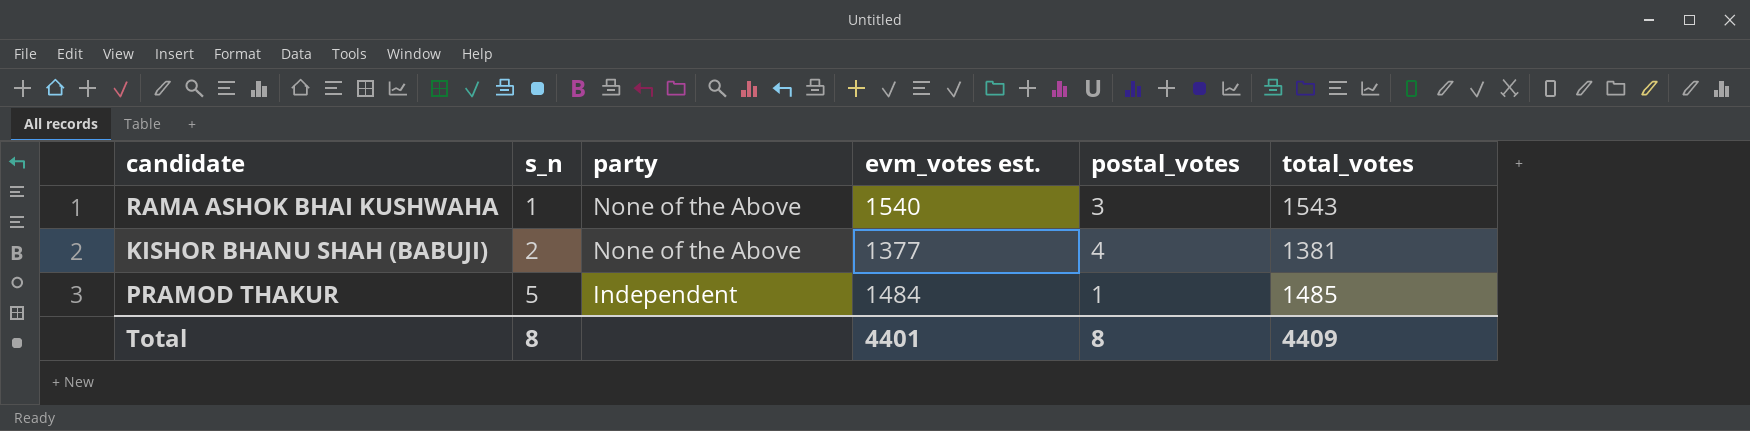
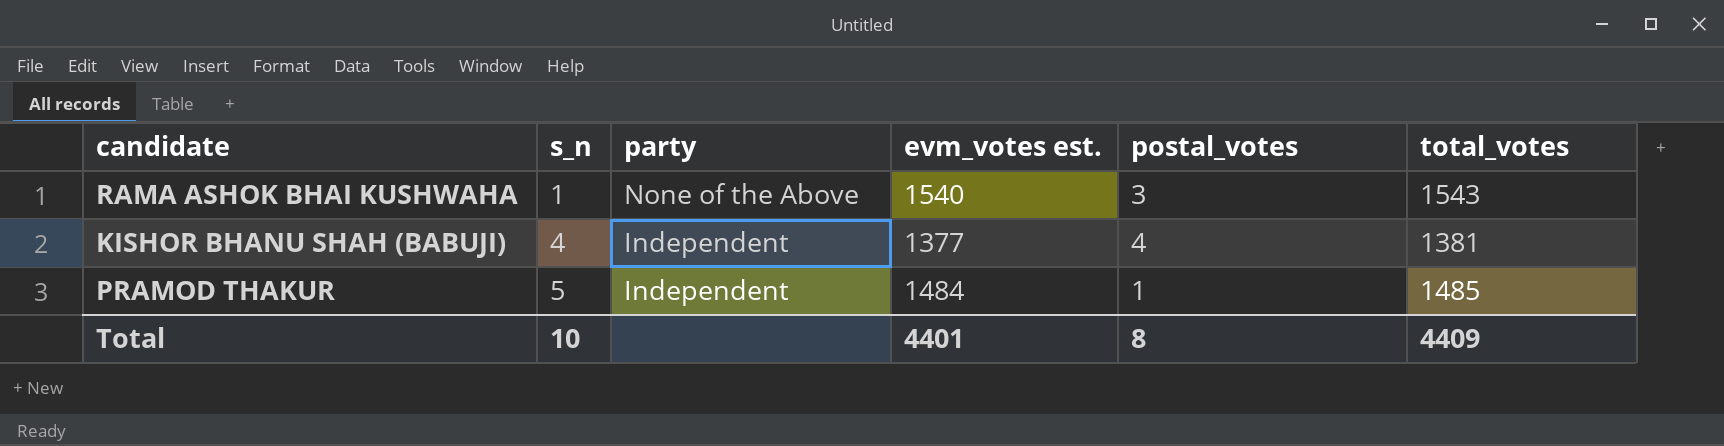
KISHOR BHANU SHAH (BABUJI) | s_n: 2 -> 4
KISHOR BHANU SHAH (BABUJI) | party: None of the Above -> Independent
Total | s_n: 8 -> 10

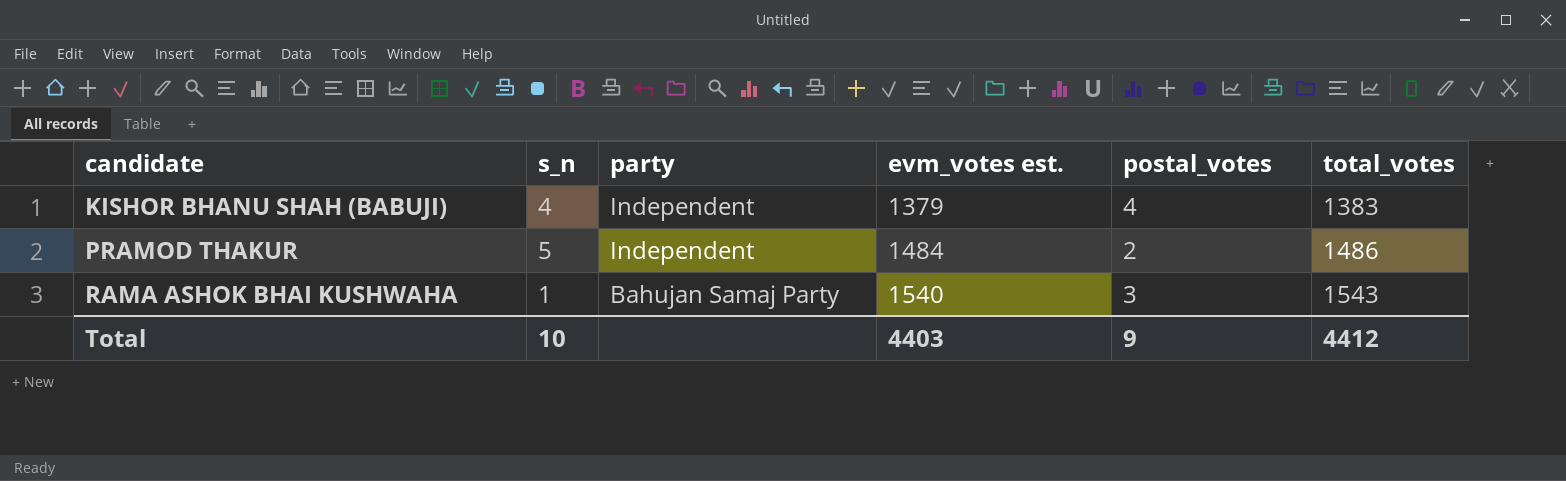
row order: s_n ascending -> candidate ascending
KISHOR BHANU SHAH (BABUJI) | evm_votes est.: 1377 -> 1379
KISHOR BHANU SHAH (BABUJI) | total_votes: 1381 -> 1383
PRAMOD THAKUR | postal_votes: 1 -> 2
PRAMOD THAKUR | total_votes: 1485 -> 1486
RAMA ASHOK BHAI KUSHWAHA | party: None of the Above -> Bahujan Samaj Party
Total | evm_votes est.: 4401 -> 4403
Total | postal_votes: 8 -> 9
Total | total_votes: 4409 -> 4412

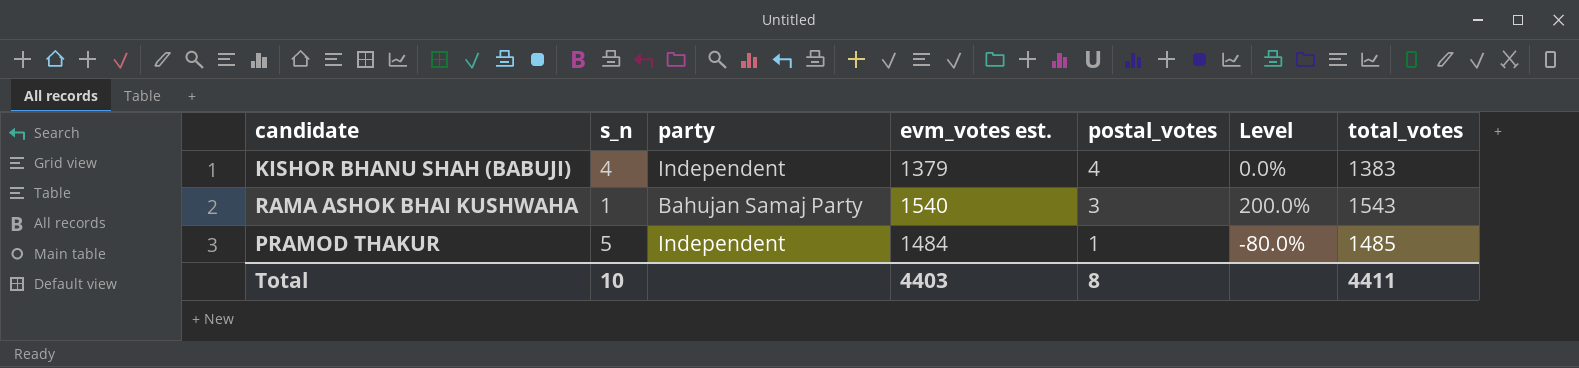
row order: candidate ascending -> postal_votes descending
column Level | formula: none -> ([postal_votes] - [s_n]) / [s_n]
PRAMOD THAKUR | postal_votes: 2 -> 1
PRAMOD THAKUR | total_votes: 1486 -> 1485
Total | postal_votes: 9 -> 8
Total | total_votes: 4412 -> 4411

